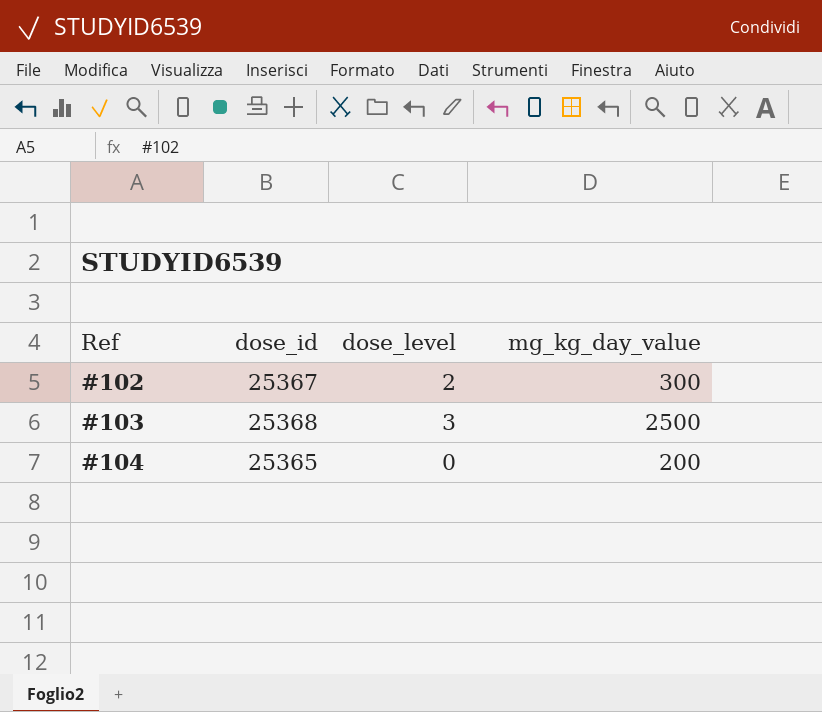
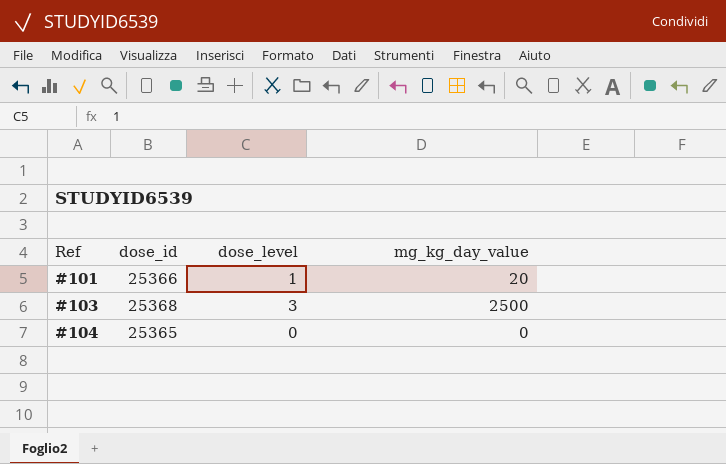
row #102: 25367 | 2 | 300 -> none
row #101: none -> 25366 | 1 | 20
#104 | mg_kg_day_value: 200 -> 0

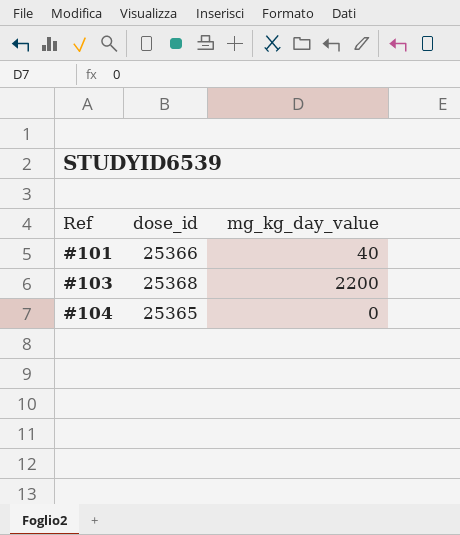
column dose_level | position: 3 -> none
#101 | mg_kg_day_value: 20 -> 40
#103 | mg_kg_day_value: 2500 -> 2200

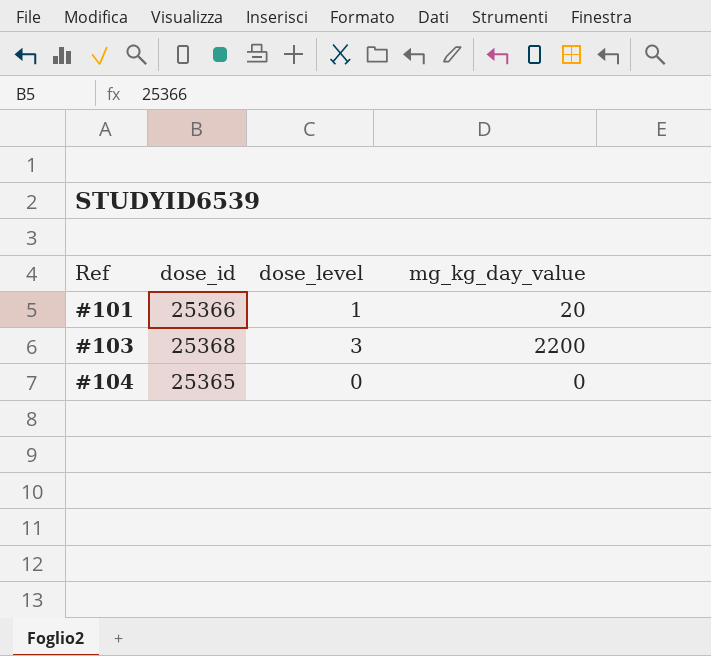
column dose_level | position: none -> 3
#101 | mg_kg_day_value: 40 -> 20

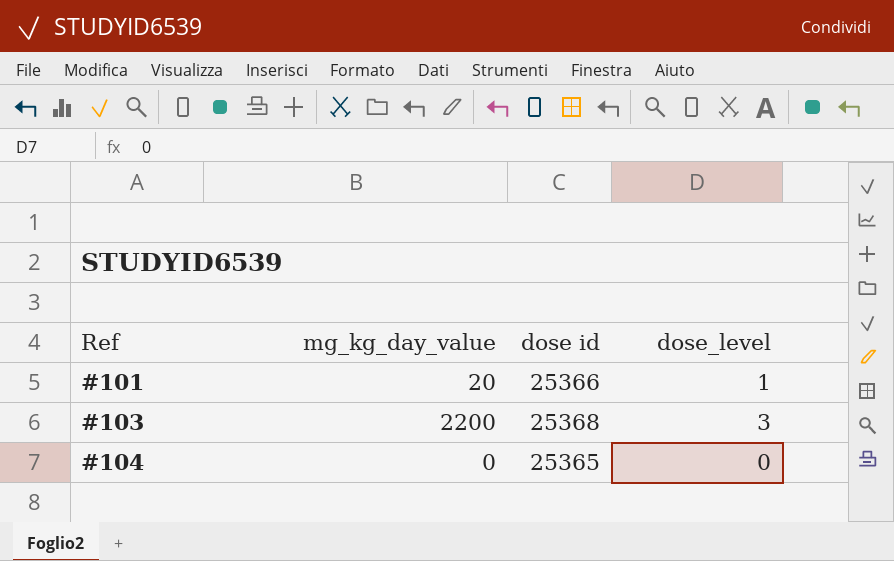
column mg_kg_day_value | position: 4 -> 2
column name: dose_id -> dose id

